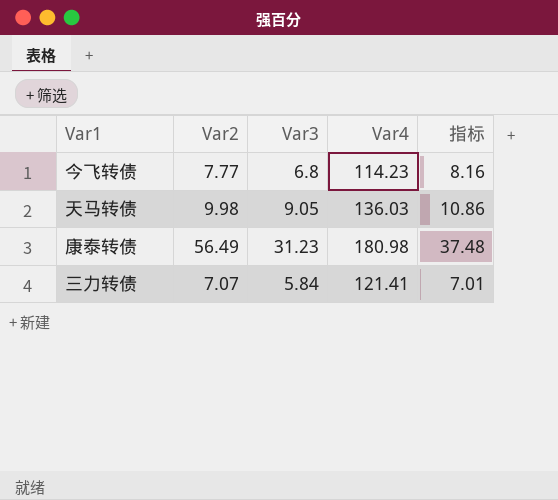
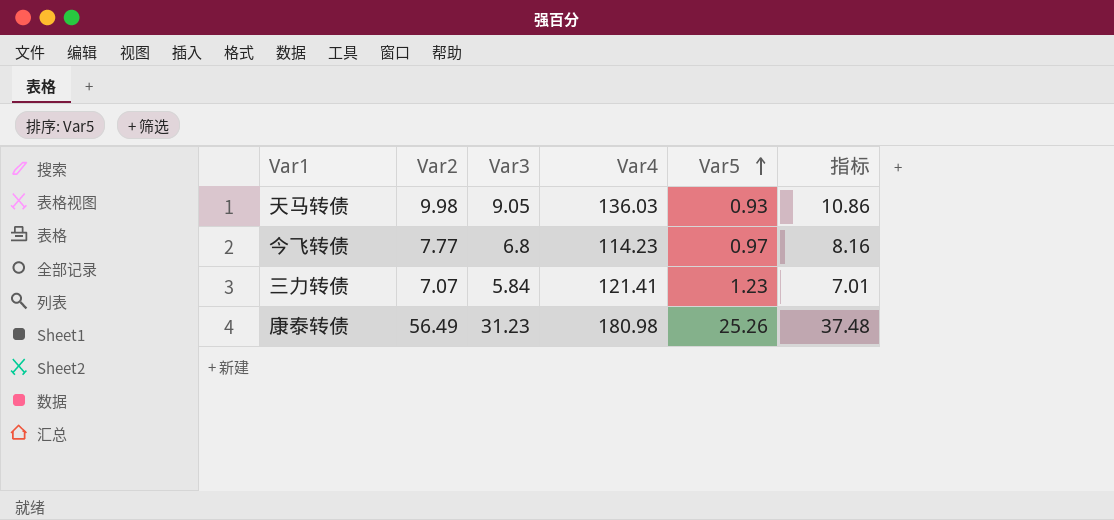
row order: none -> Var5 ascending
column Var5 | formula: none -> [Var2] - [Var3]

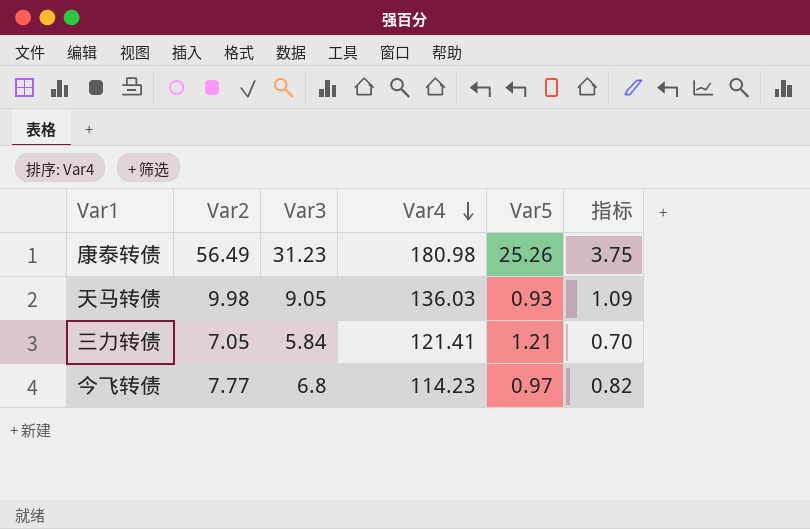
row order: Var5 ascending -> Var4 descending
column 指标 | formula: [Var3] * 1.2 -> [Var3] * 0.12
三力转债 | Var2: 7.07 -> 7.05
三力转债 | Var5: 1.23 -> 1.21

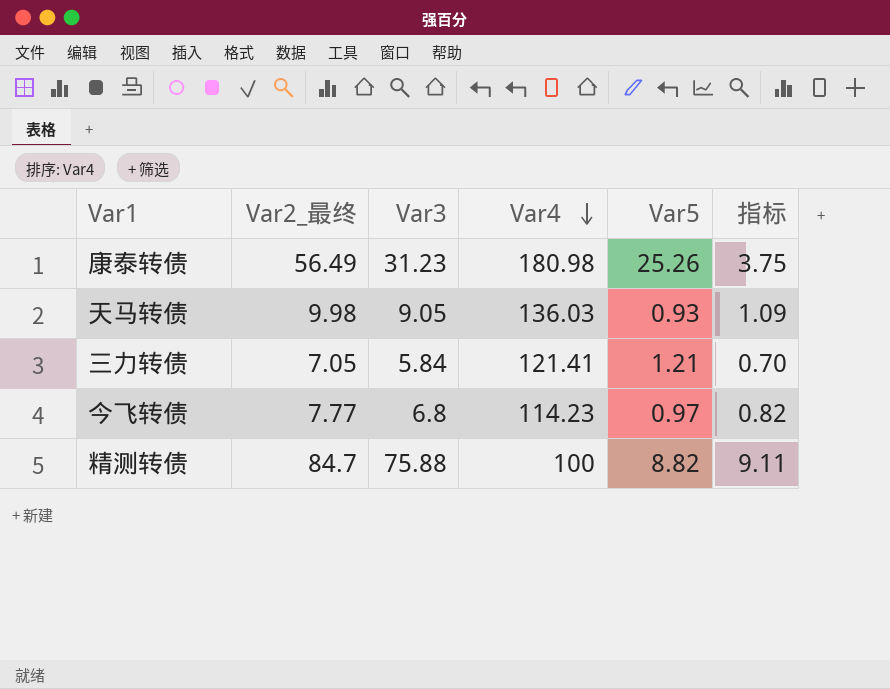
column name: Var2 -> Var2_最终
row 精测转债: none -> 84.7 | 75.88 | 100 | 8.82 | 9.11

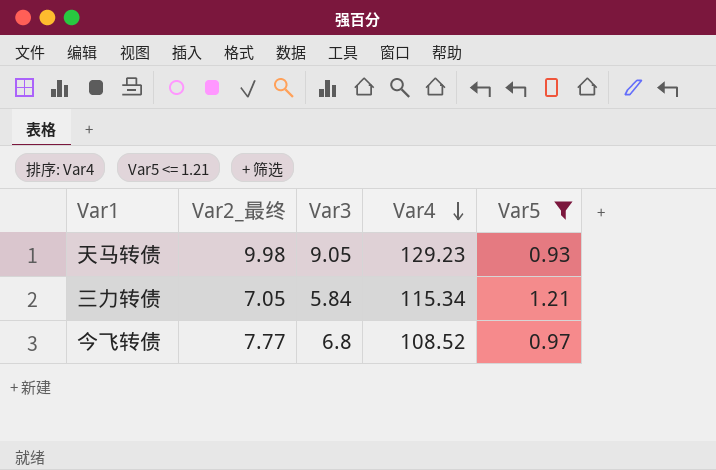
filter: none -> Var5 <= 1.21
column 指标 | formula: [Var3] * 0.12 -> none
天马转债 | Var4: 136.03 -> 129.23
三力转债 | Var4: 121.41 -> 115.34
今飞转债 | Var4: 114.23 -> 108.52

